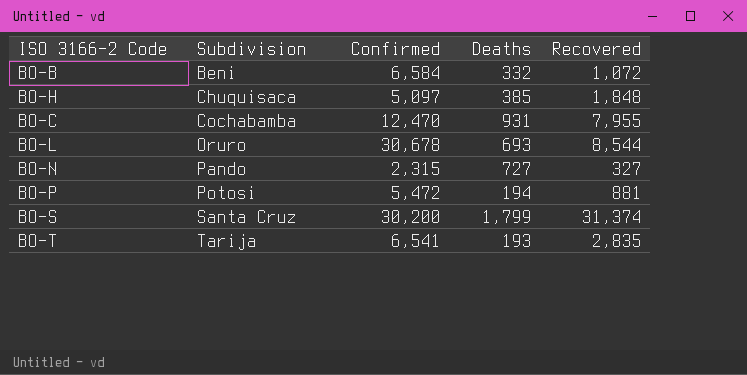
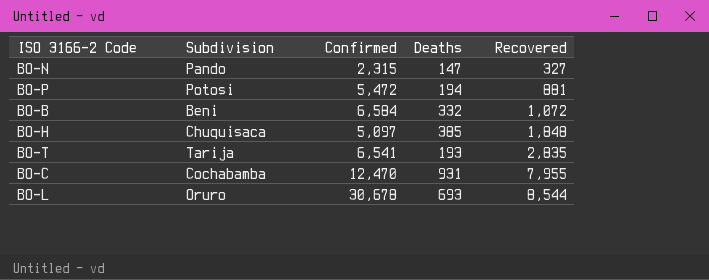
row order: Subdivision ascending -> Recovered ascending
row BO-S: Santa Cruz | 30,200 | 1,799 | 31,374 -> none
BO-N | Deaths: 727 -> 147

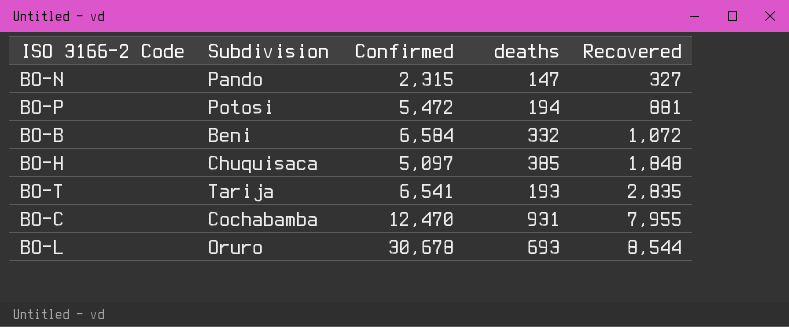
column name: Deaths -> deaths

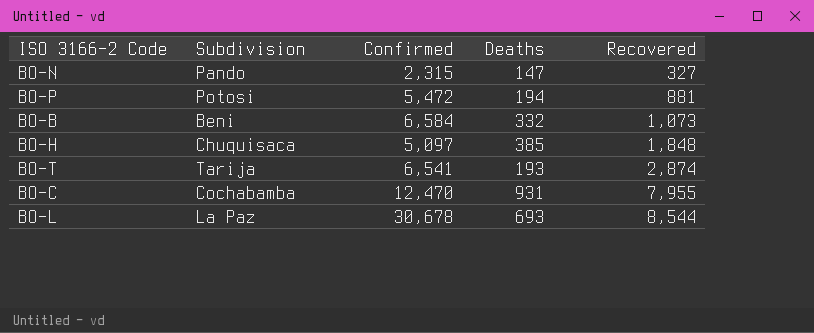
column name: deaths -> Deaths
BO-B | Recovered: 1,072 -> 1,073
BO-T | Recovered: 2,835 -> 2,874
BO-L | Subdivision: Oruro -> La Paz

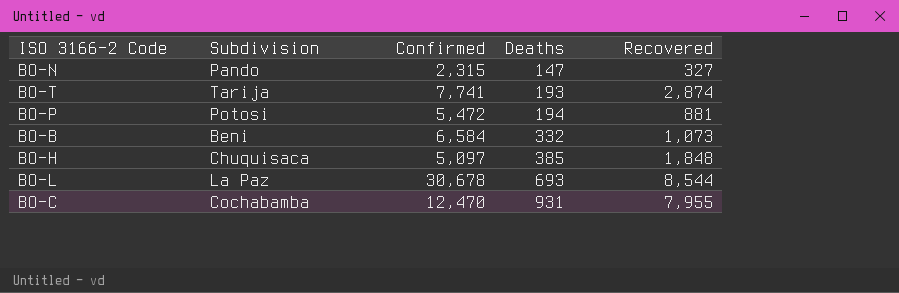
row order: Recovered ascending -> Deaths ascending
BO-T | Confirmed: 6,541 -> 7,741

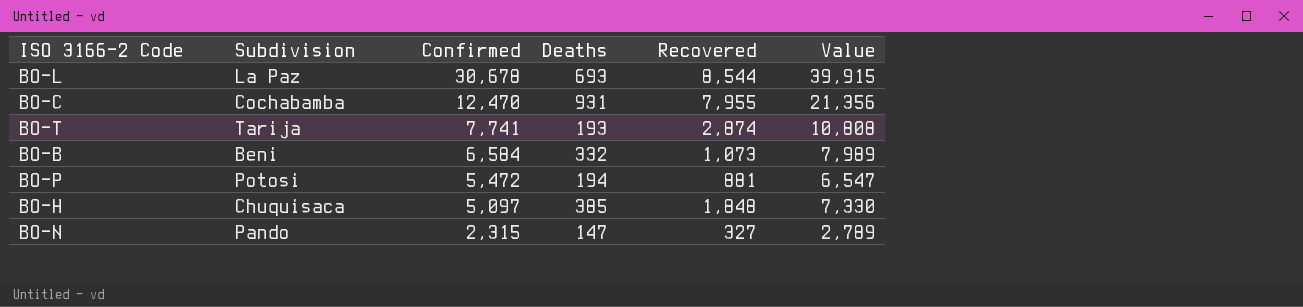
row order: Deaths ascending -> Confirmed descending
column Value | formula: none -> [Confirmed] + [Deaths] + [Recovered]

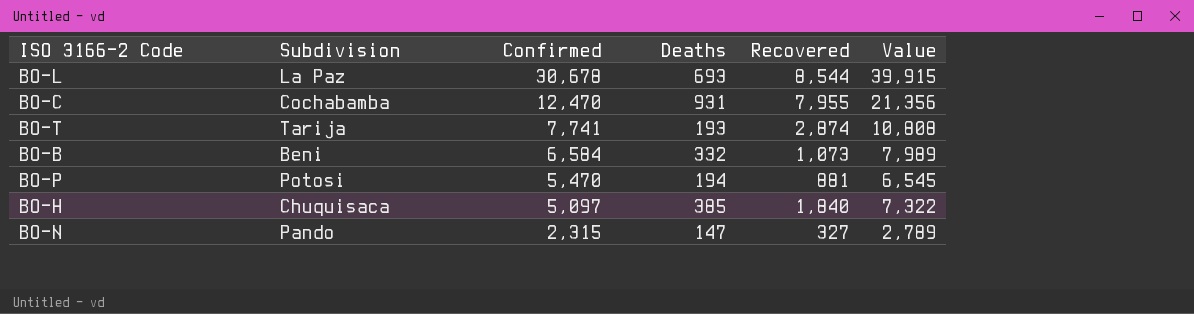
BO-P | Confirmed: 5,472 -> 5,470
BO-P | Value: 6,547 -> 6,545
BO-H | Recovered: 1,848 -> 1,840
BO-H | Value: 7,330 -> 7,322

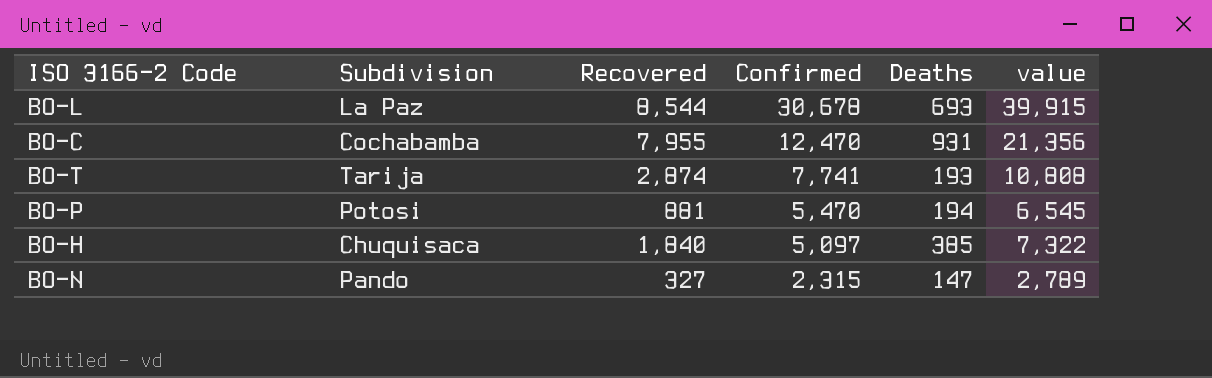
column Recovered | position: 5 -> 3
column name: Value -> value
row BO-B: Beni | 6,584 | 332 | 1,073 | 7,989 -> none

